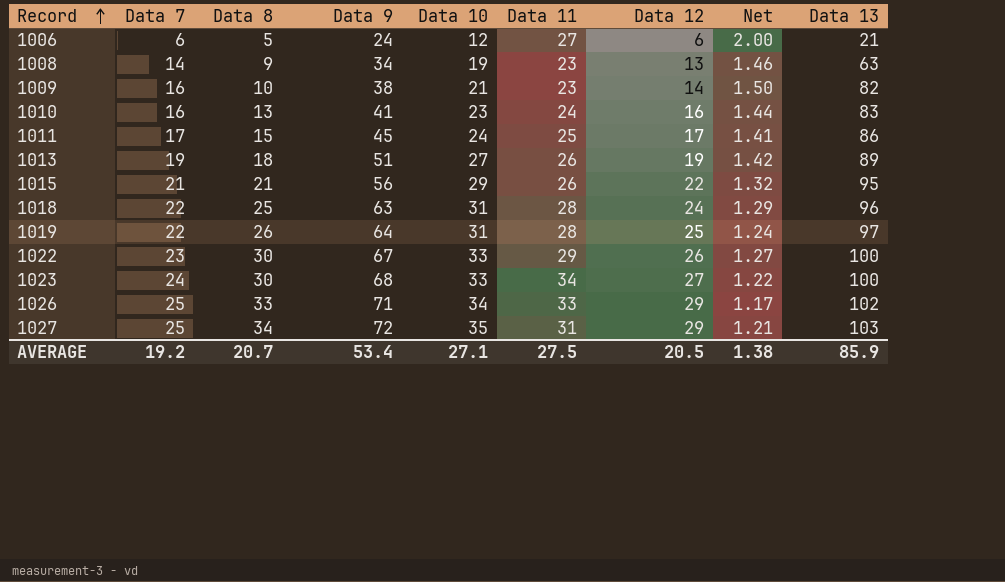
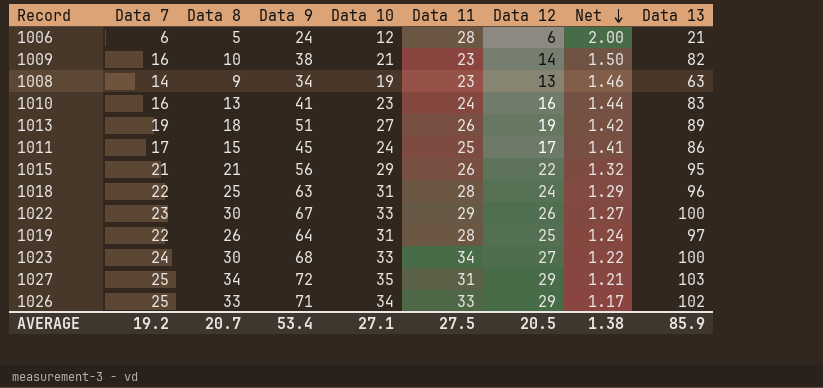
row order: Record ascending -> Net descending
1006 | Data 11: 27 -> 28

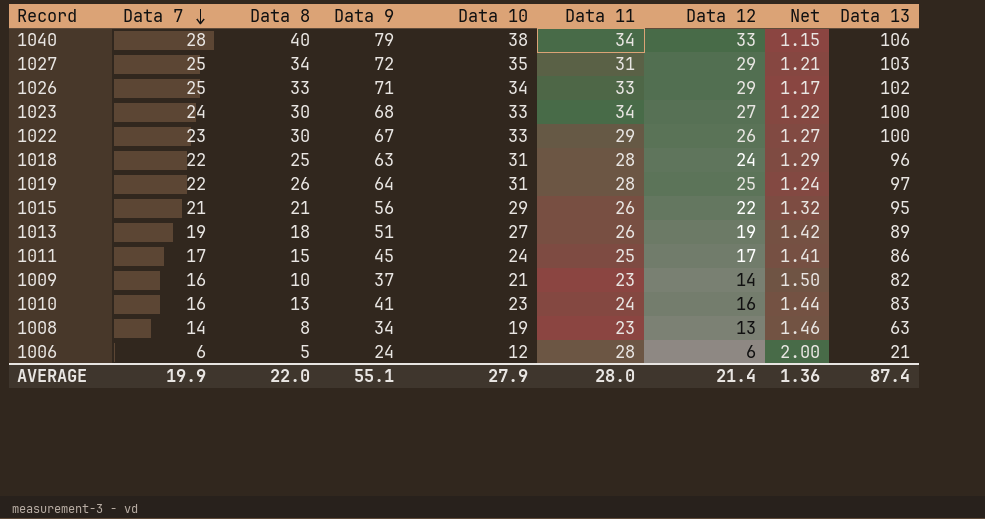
row order: Net descending -> Data 7 descending
row 1040: none -> 28 | 40 | 79 | 38 | 34 | 33 | 1.15 | 106
1009 | Data 9: 38 -> 37
1008 | Data 8: 9 -> 8
AVERAGE | Data 7: 19.2 -> 19.9
AVERAGE | Data 8: 20.7 -> 22.0
AVERAGE | Data 9: 53.4 -> 55.1
AVERAGE | Data 10: 27.1 -> 27.9
AVERAGE | Data 11: 27.5 -> 28.0
AVERAGE | Data 12: 20.5 -> 21.4
AVERAGE | Net: 1.38 -> 1.36
AVERAGE | Data 13: 85.9 -> 87.4

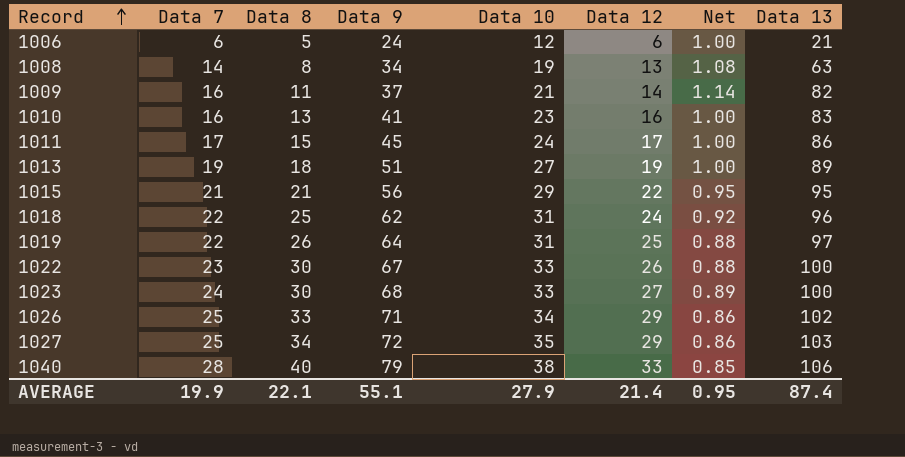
row order: Data 7 descending -> Record ascending
column Data 11 | position: 6 -> none
column Net | formula: [Data 10] / [Data 12] -> [Data 7] / [Data 12]
1009 | Data 8: 10 -> 11
1018 | Data 9: 63 -> 62
AVERAGE | Data 8: 22.0 -> 22.1
AVERAGE | Net: 1.36 -> 0.95

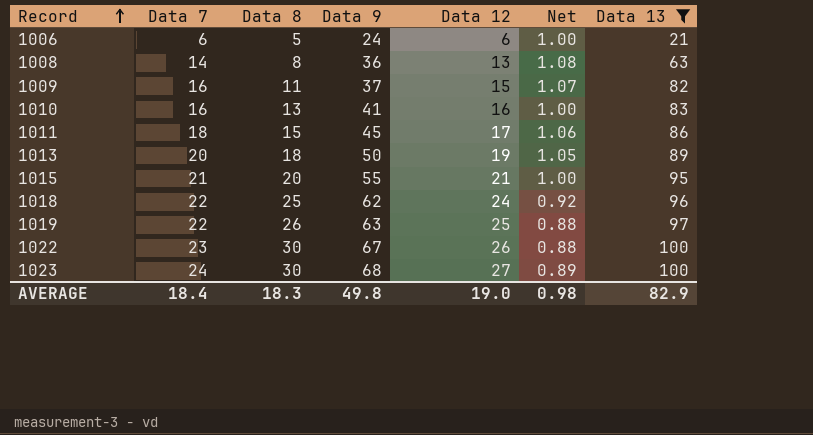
filter: none -> Data 13 <= 100
column Data 10 | position: 5 -> none
1008 | Data 9: 34 -> 36
1009 | Data 12: 14 -> 15
1009 | Net: 1.14 -> 1.07
1011 | Data 7: 17 -> 18
1011 | Net: 1.00 -> 1.06
1013 | Data 7: 19 -> 20
1013 | Data 9: 51 -> 50
1013 | Net: 1.00 -> 1.05
1015 | Data 8: 21 -> 20
1015 | Data 9: 56 -> 55
1015 | Data 12: 22 -> 21
1015 | Net: 0.95 -> 1.00
1019 | Data 9: 64 -> 63
AVERAGE | Data 7: 19.9 -> 18.4
AVERAGE | Data 8: 22.1 -> 18.3
AVERAGE | Data 9: 55.1 -> 49.8
AVERAGE | Data 12: 21.4 -> 19.0
AVERAGE | Net: 0.95 -> 0.98
AVERAGE | Data 13: 87.4 -> 82.9

